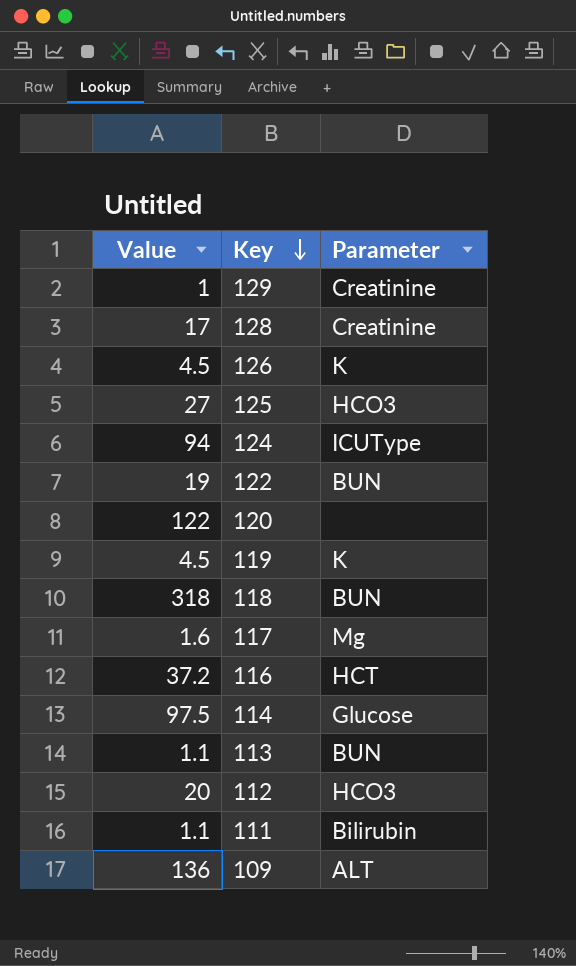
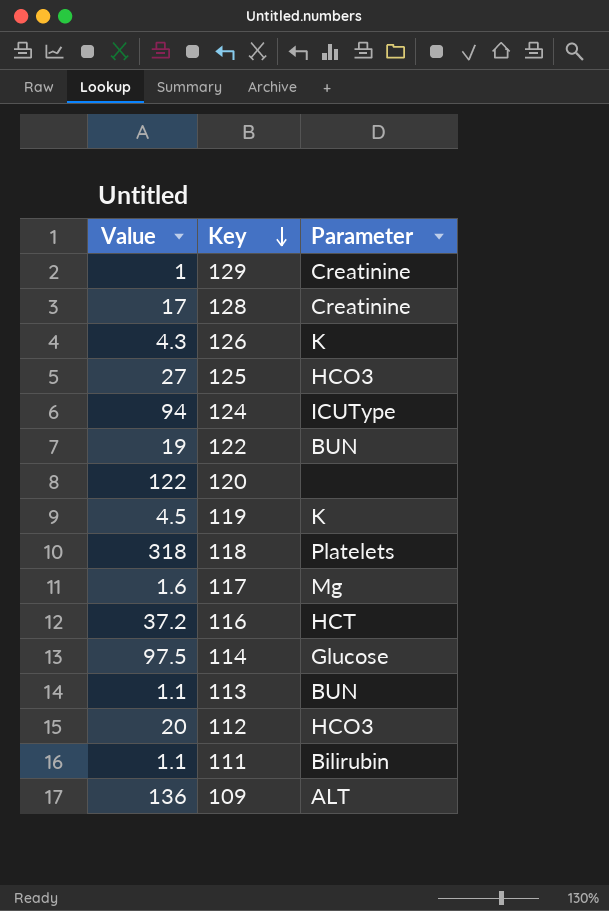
126 | Value: 4.5 -> 4.3
118 | Parameter: BUN -> Platelets

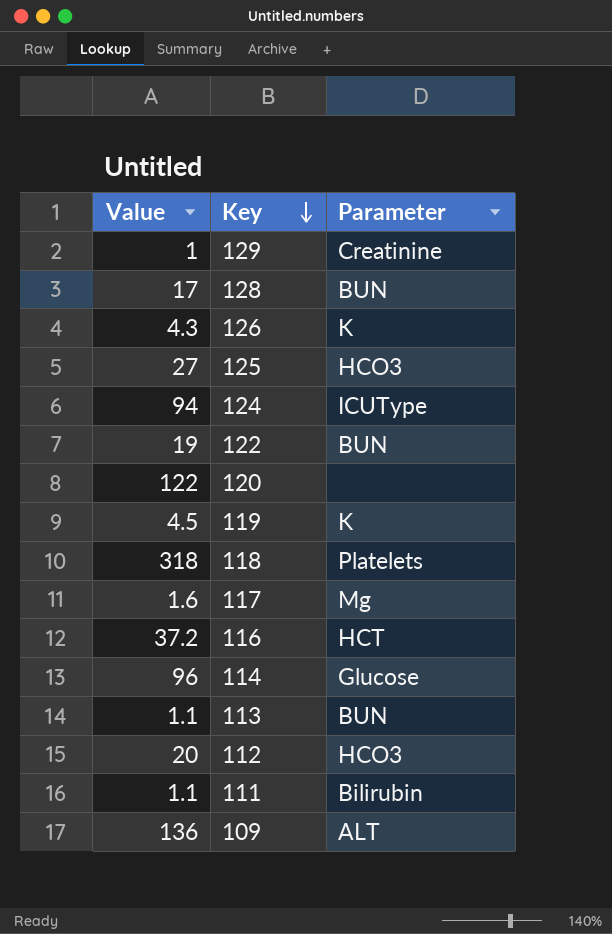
128 | Parameter: Creatinine -> BUN
114 | Value: 97.5 -> 96

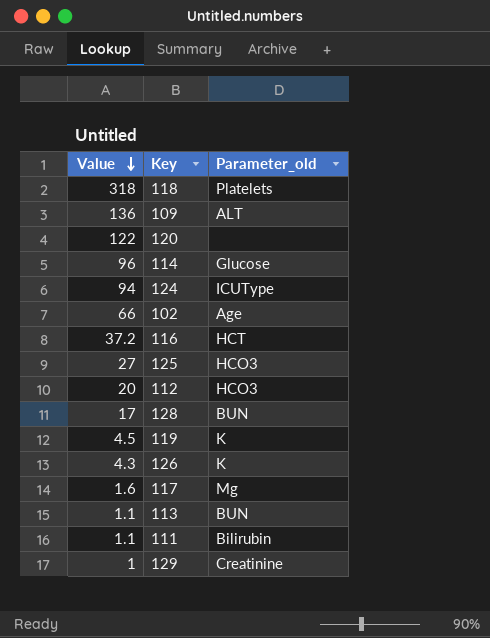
row order: Key descending -> Value descending
column name: Parameter -> Parameter_old
row 122: 19 | BUN -> none
row 102: none -> 66 | Age

